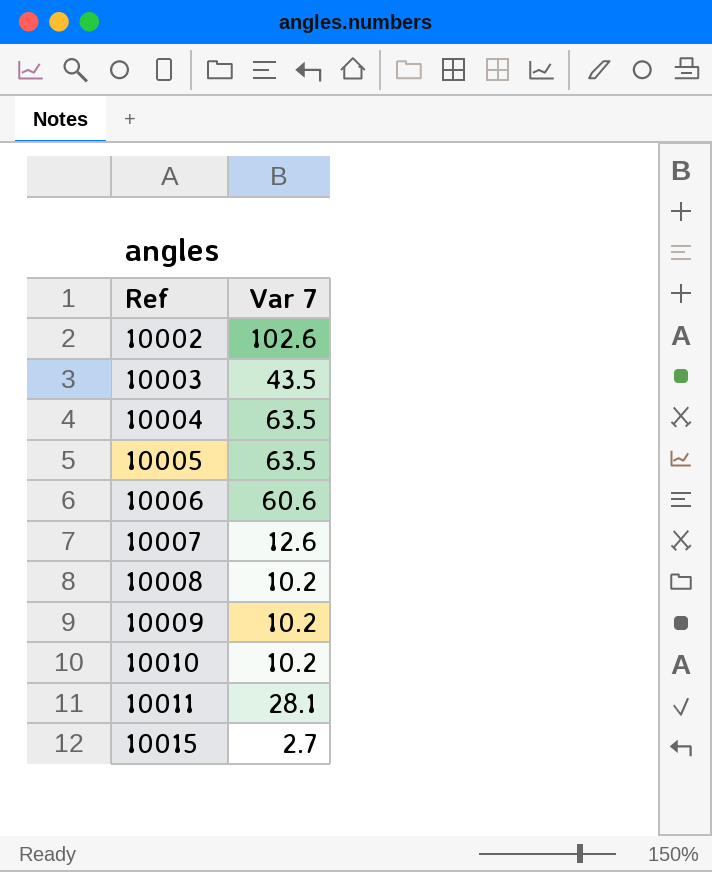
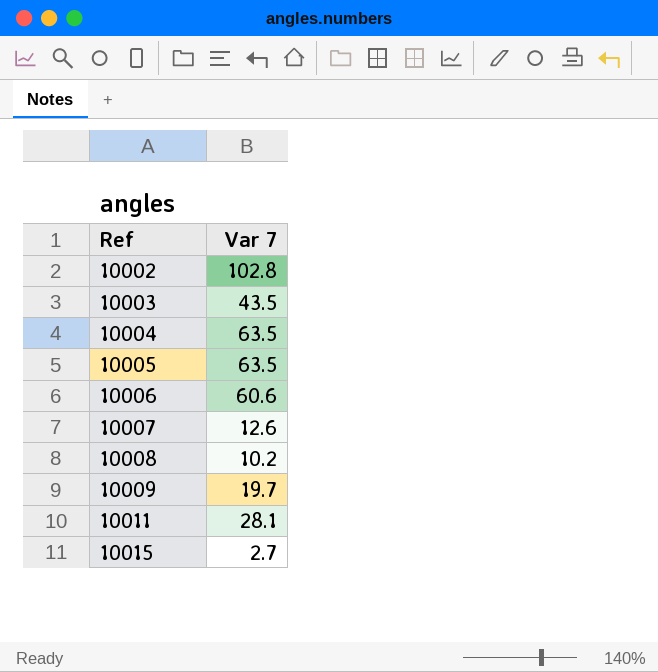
row 10010: 10.2 -> none
10002 | Var 7: 102.6 -> 102.8
10009 | Var 7: 10.2 -> 19.7

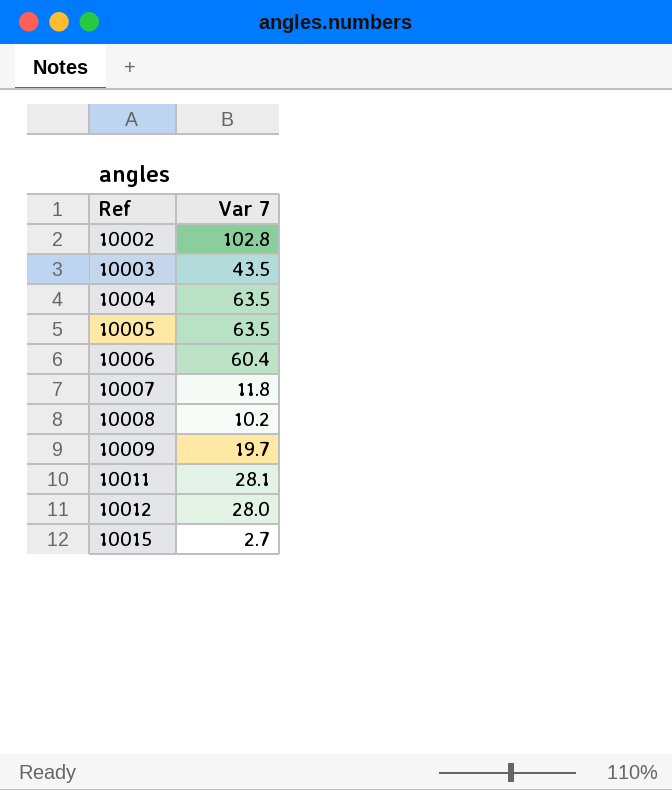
10006 | Var 7: 60.6 -> 60.4
10007 | Var 7: 12.6 -> 11.8
row 10012: none -> 28.0

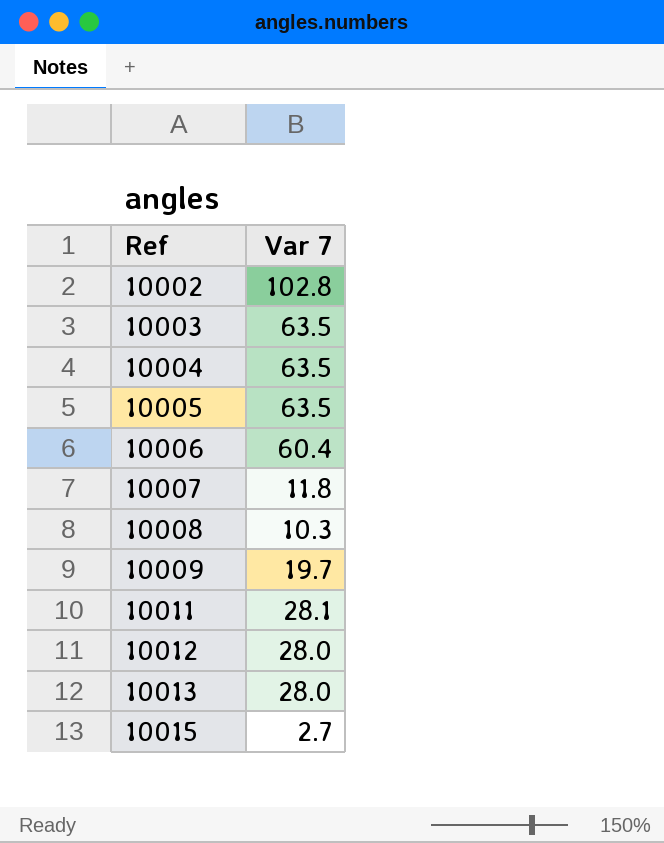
10003 | Var 7: 43.5 -> 63.5
10008 | Var 7: 10.2 -> 10.3
row 10013: none -> 28.0

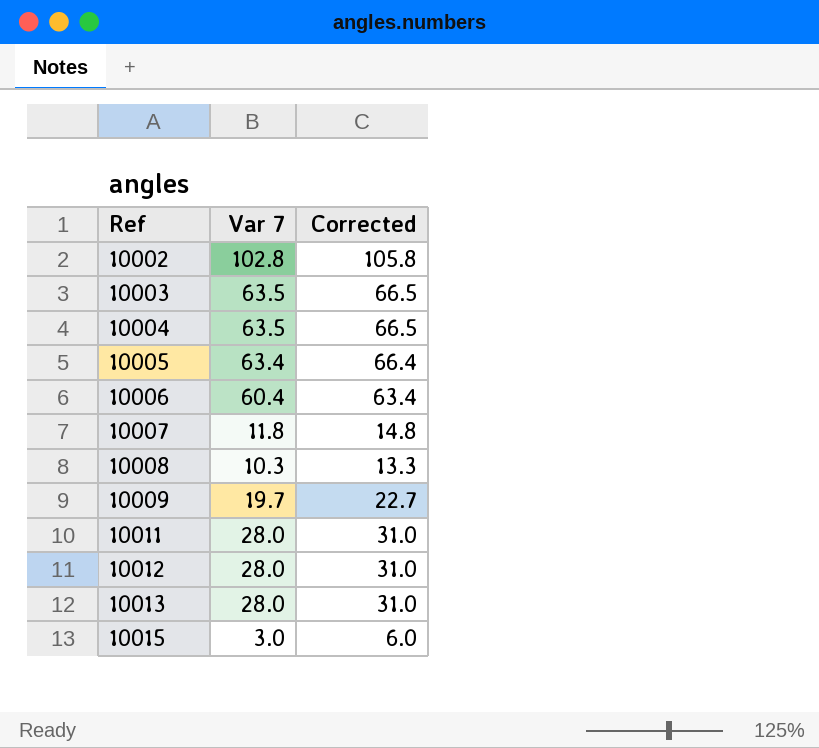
column Corrected | formula: none -> [Var 7] + 3
10005 | Var 7: 63.5 -> 63.4
10011 | Var 7: 28.1 -> 28.0
10015 | Var 7: 2.7 -> 3.0

